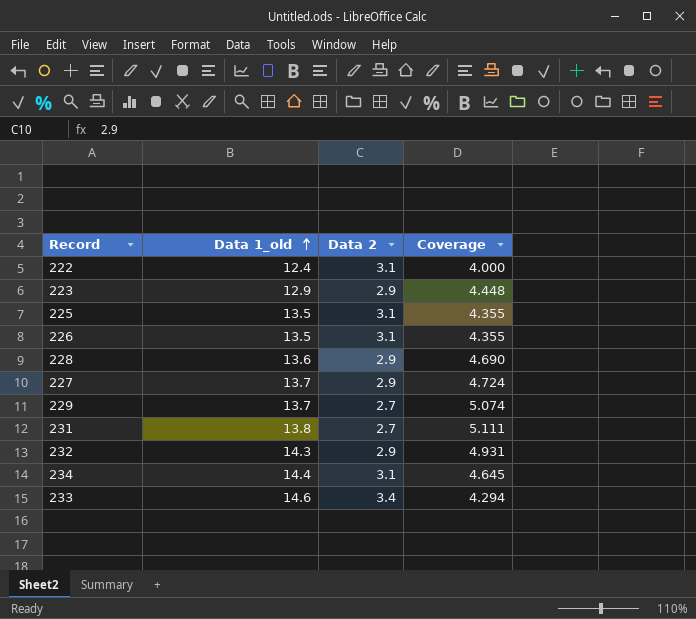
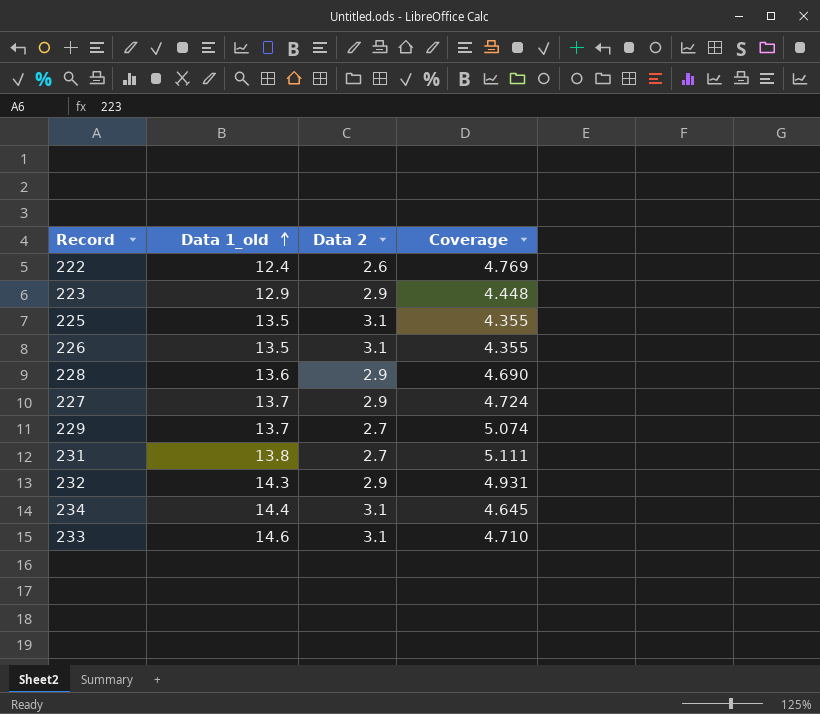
222 | Data 2: 3.1 -> 2.6
222 | Coverage: 4.000 -> 4.769
233 | Data 2: 3.4 -> 3.1
233 | Coverage: 4.294 -> 4.710

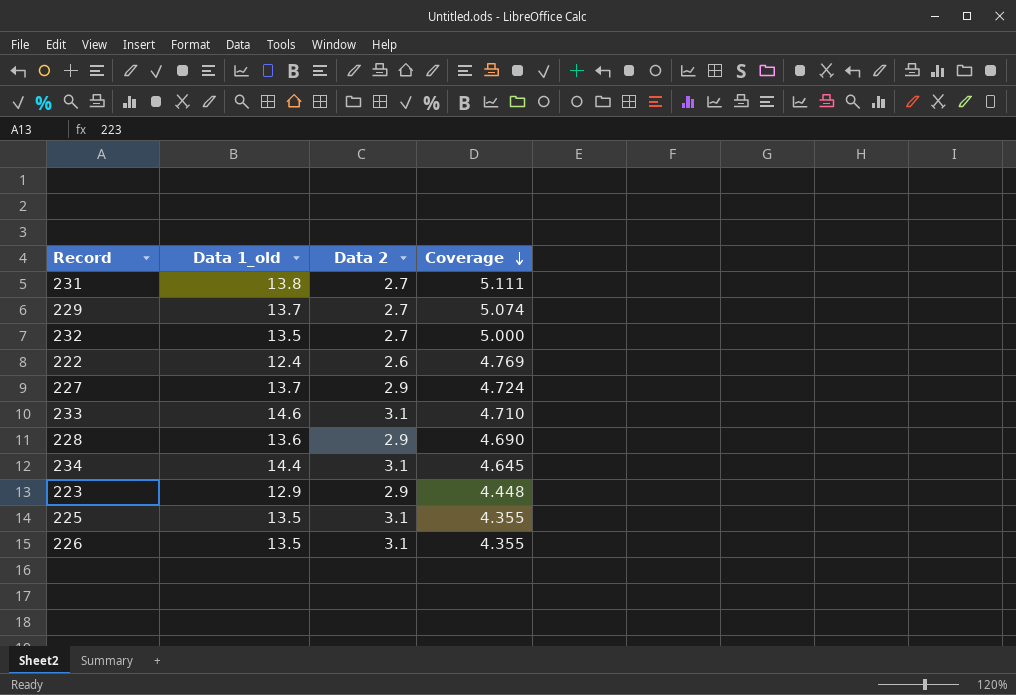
row order: Data 1_old ascending -> Coverage descending
232 | Data 1_old: 14.3 -> 13.5
232 | Data 2: 2.9 -> 2.7
232 | Coverage: 4.931 -> 5.000

